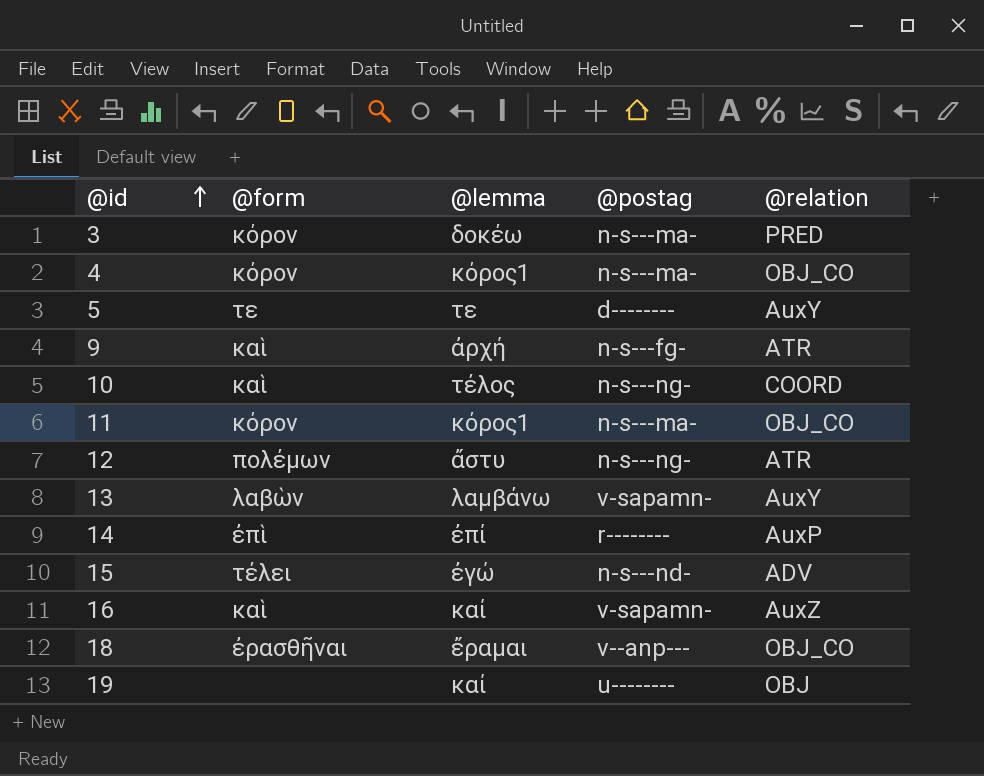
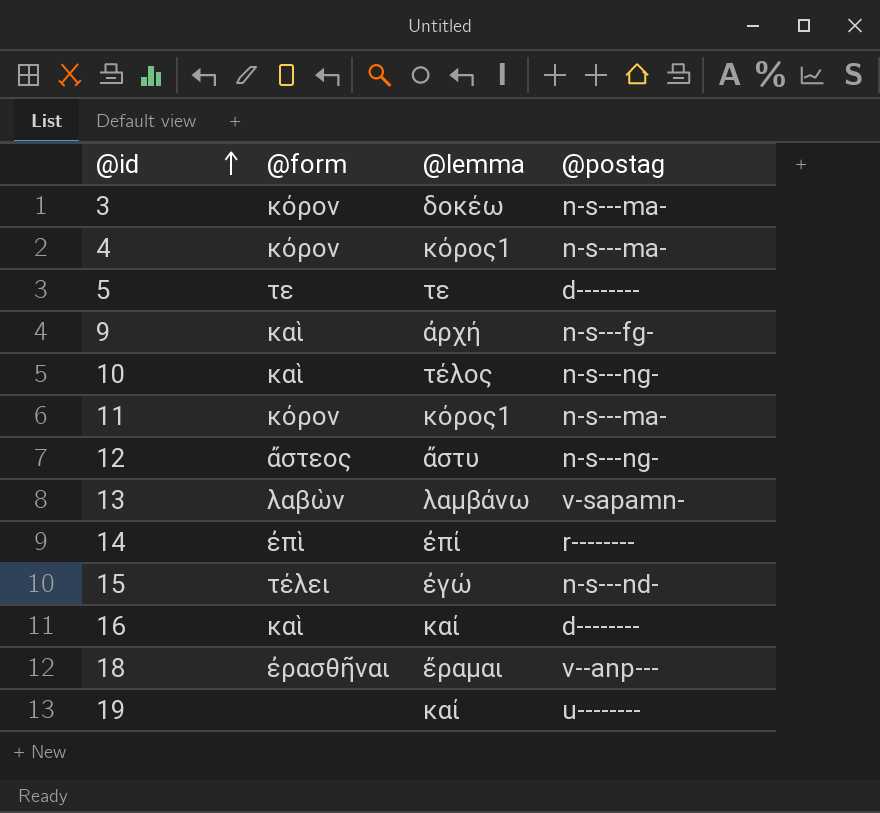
column @relation | position: 5 -> none
12 | @form: πολέμων -> ἄστεος
16 | @postag: v-sapamn- -> d--------

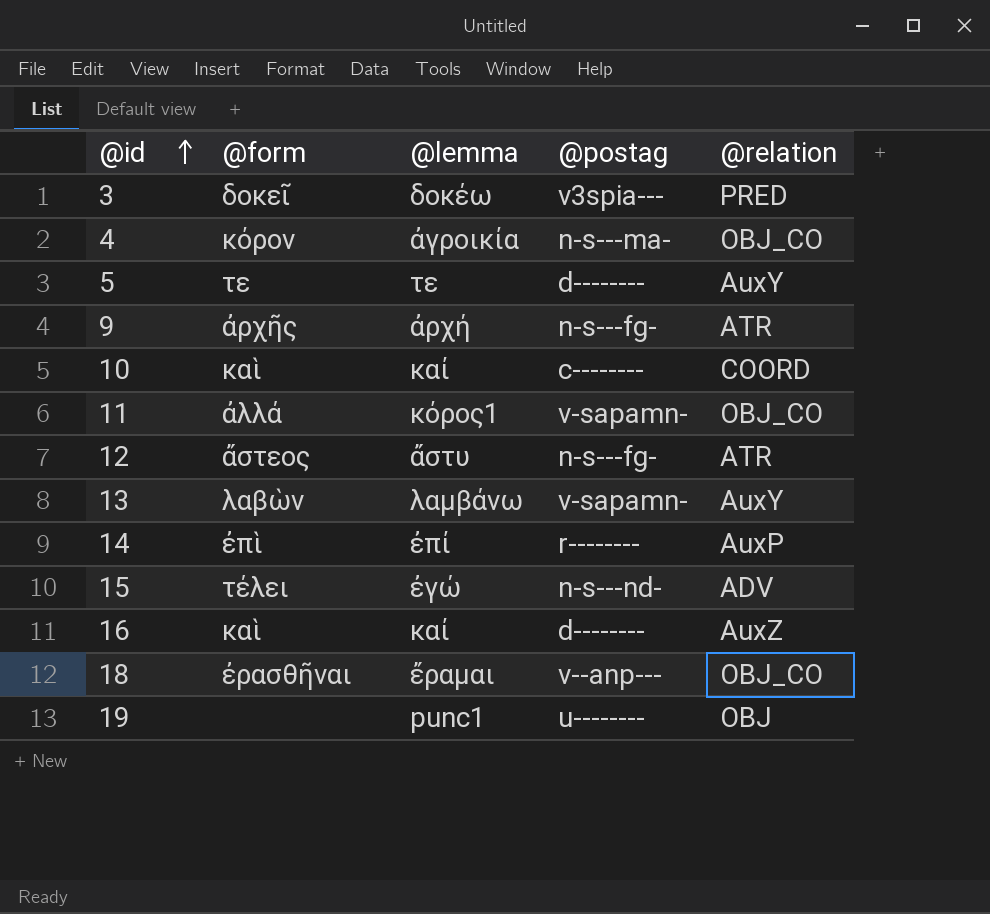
column @relation | position: none -> 5
3 | @form: κόρον -> δοκεῖ
3 | @postag: n-s---ma- -> v3spia---
4 | @lemma: κόρος1 -> ἀγροικία
9 | @form: καὶ -> ἀρχῆς
10 | @lemma: τέλος -> καί
10 | @postag: n-s---ng- -> c--------
11 | @form: κόρον -> ἀλλά
11 | @postag: n-s---ma- -> v-sapamn-
12 | @postag: n-s---ng- -> n-s---fg-
19 | @lemma: καί -> punc1

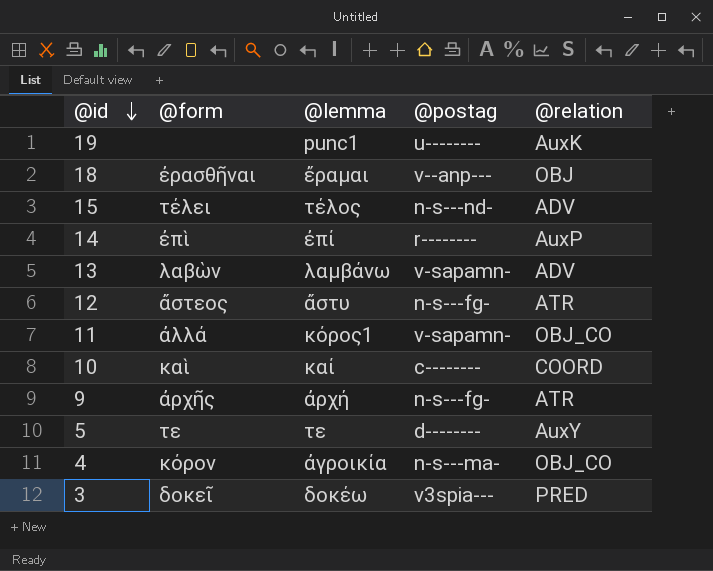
row order: @id ascending -> @id descending
row 16: καὶ | καί | d-------- | AuxZ -> none
19 | @relation: OBJ -> AuxK
18 | @relation: OBJ_CO -> OBJ
15 | @lemma: ἐγώ -> τέλος
13 | @relation: AuxY -> ADV

